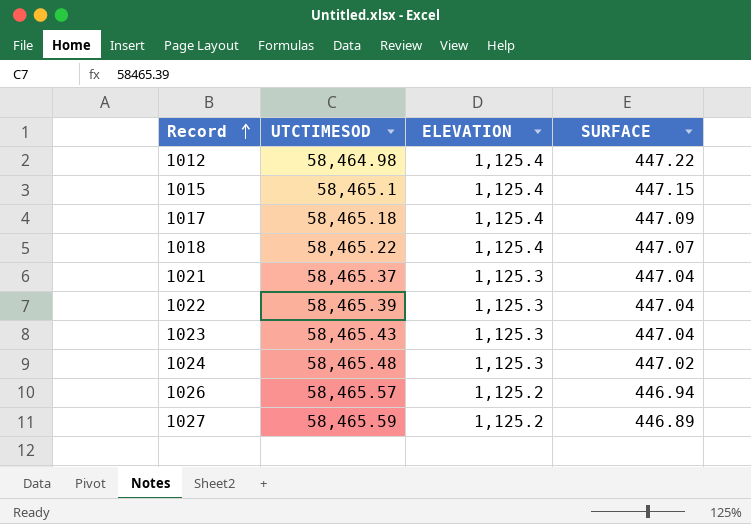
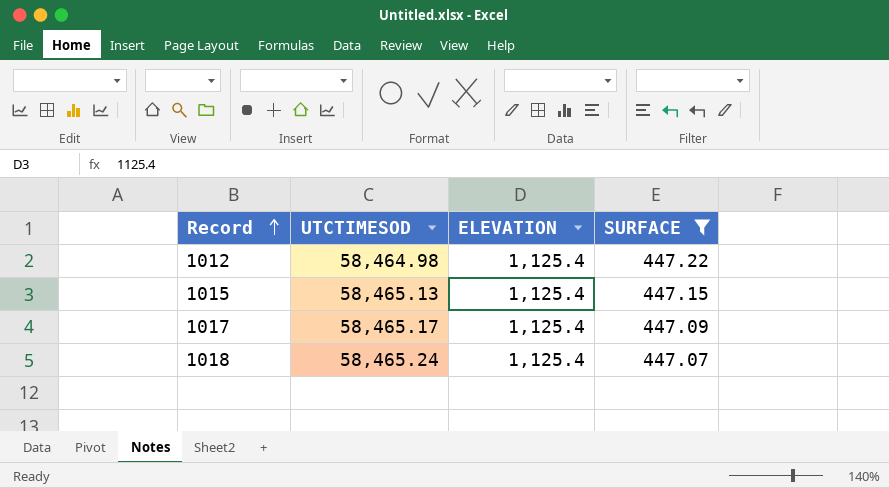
filter: none -> SURFACE >= 447.07
1015 | UTCTIMESOD: 58,465.1 -> 58,465.13
1017 | UTCTIMESOD: 58,465.18 -> 58,465.17
1018 | UTCTIMESOD: 58,465.22 -> 58,465.24

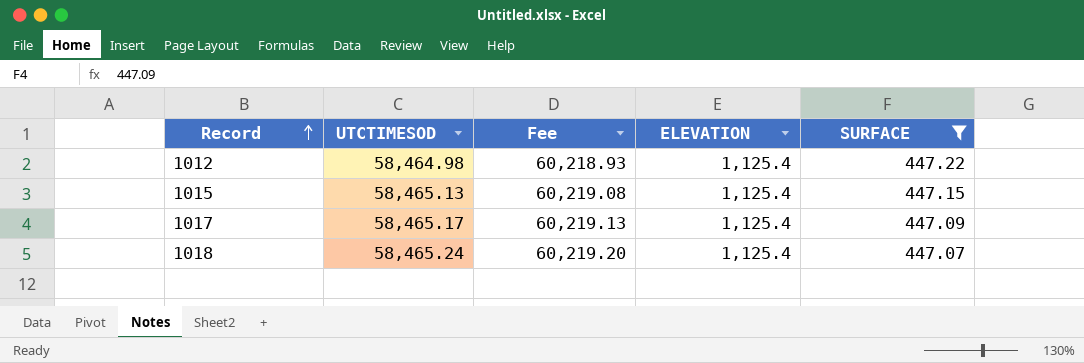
column Fee | formula: none -> [UTCTIMESOD] * 1.03

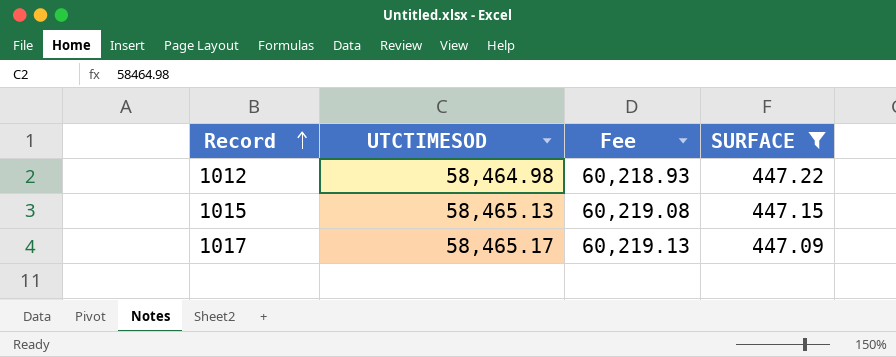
column ELEVATION | position: 4 -> none
row 1018: 58,465.24 | 60,219.20 | 1,125.4 | 447.07 -> none

